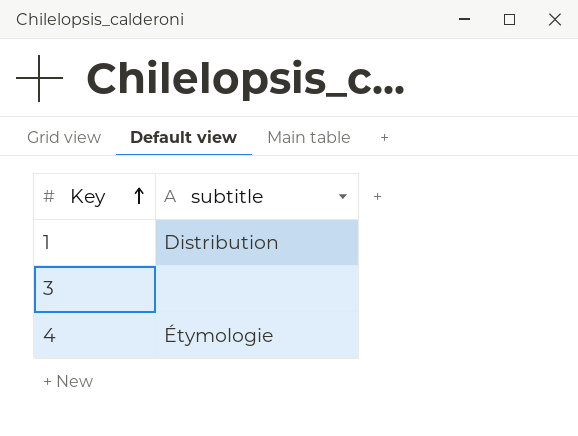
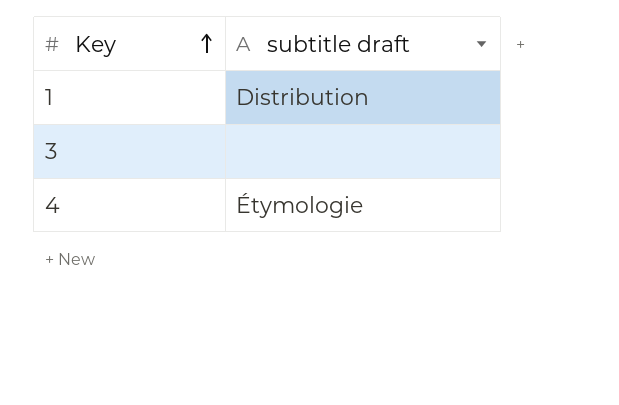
column name: subtitle -> subtitle draft

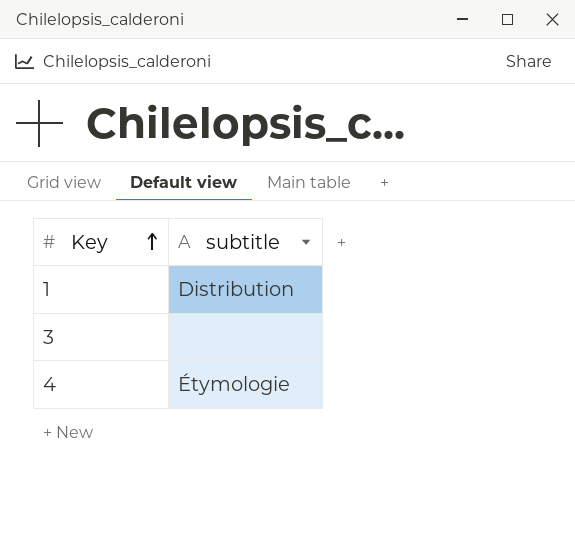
column name: subtitle draft -> subtitle

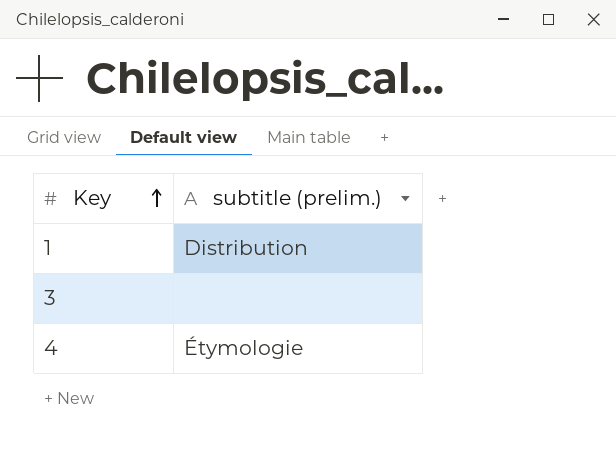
column name: subtitle -> subtitle (prelim.)

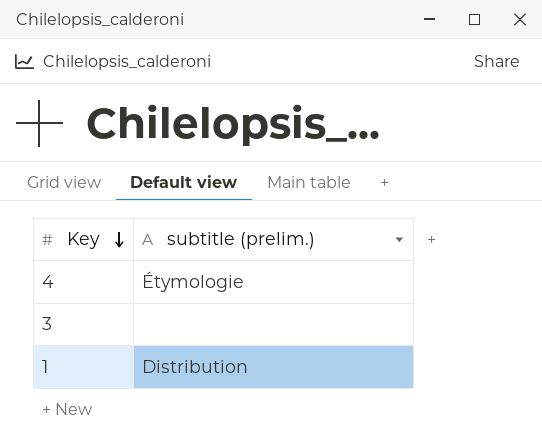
row order: Key ascending -> Key descending

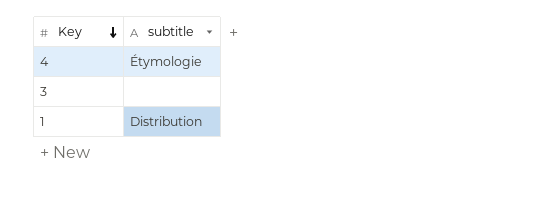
column name: subtitle (prelim.) -> subtitle

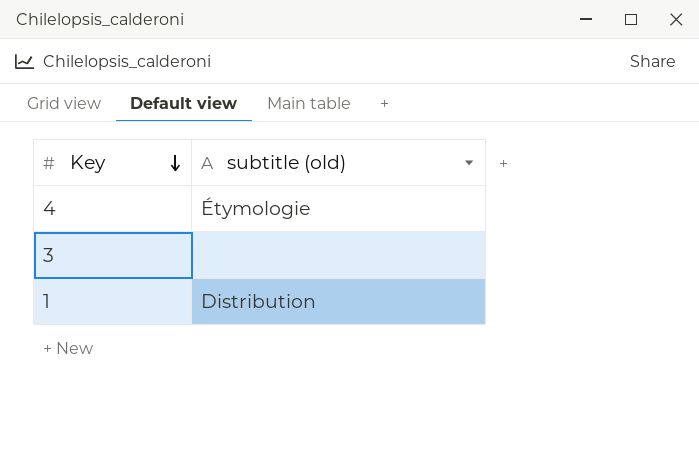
column name: subtitle -> subtitle (old)

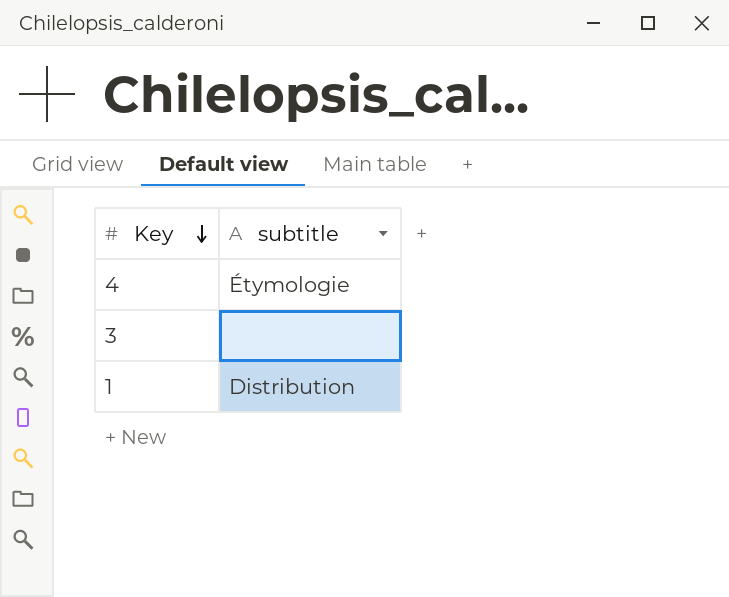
column name: subtitle (old) -> subtitle

